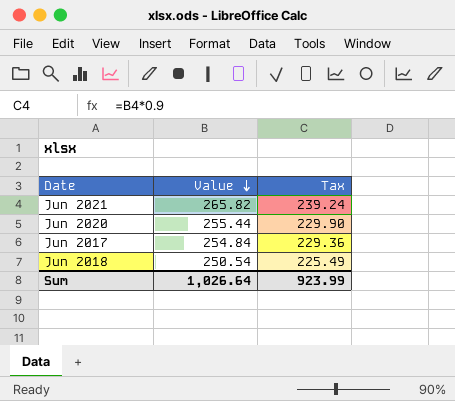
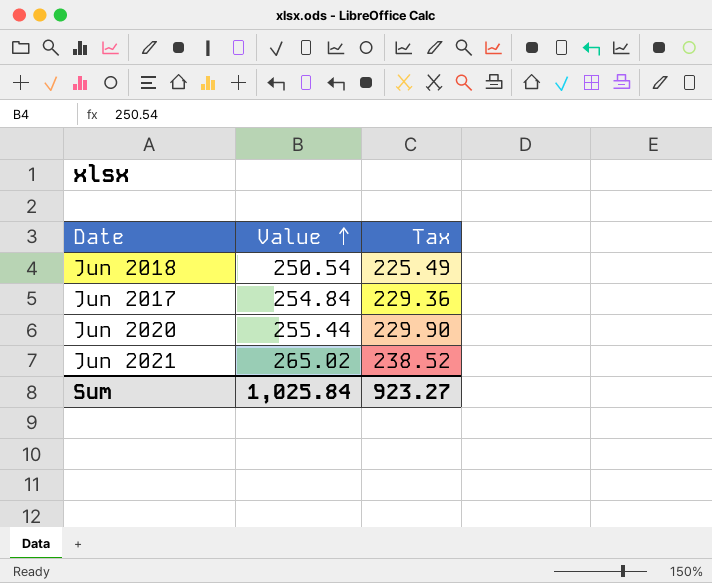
row order: Value descending -> Value ascending
Jun 2021 | Value: 265.82 -> 265.02
Jun 2021 | Tax: 239.24 -> 238.52
Sum | Value: 1,026.64 -> 1,025.84
Sum | Tax: 923.99 -> 923.27

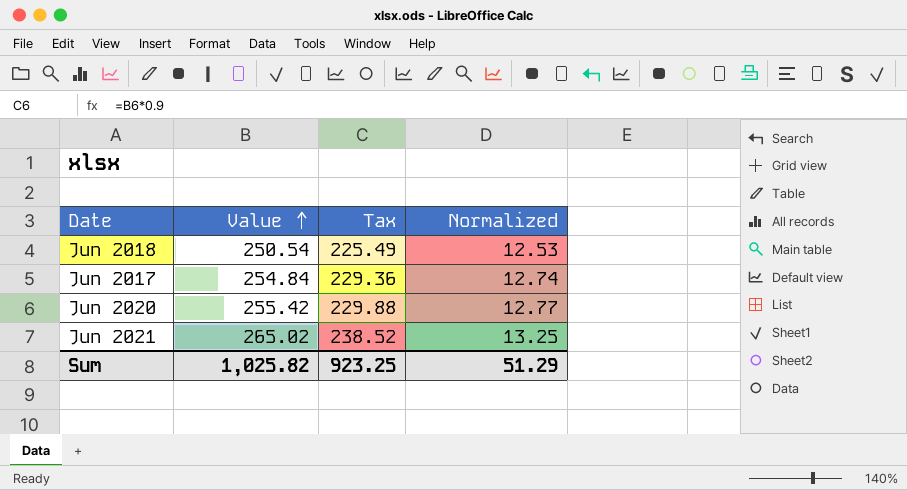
column Normalized | formula: none -> [Value] * 0.05
Jun 2020 | Value: 255.44 -> 255.42
Jun 2020 | Tax: 229.90 -> 229.88
Sum | Value: 1,025.84 -> 1,025.82
Sum | Tax: 923.27 -> 923.25

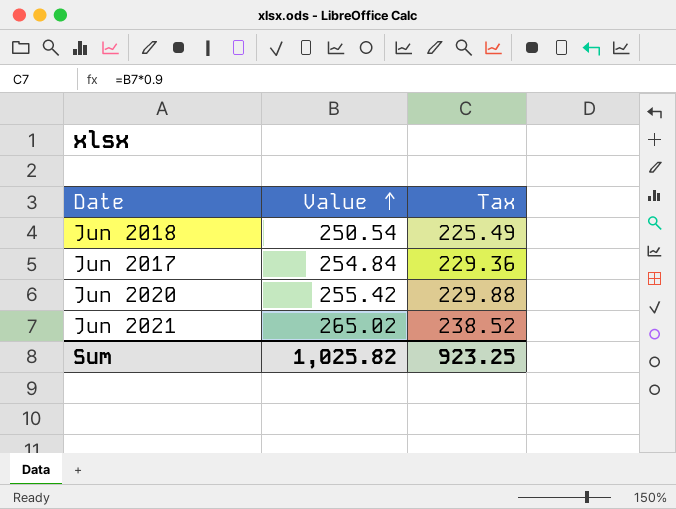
column Normalized | formula: [Value] * 0.05 -> none

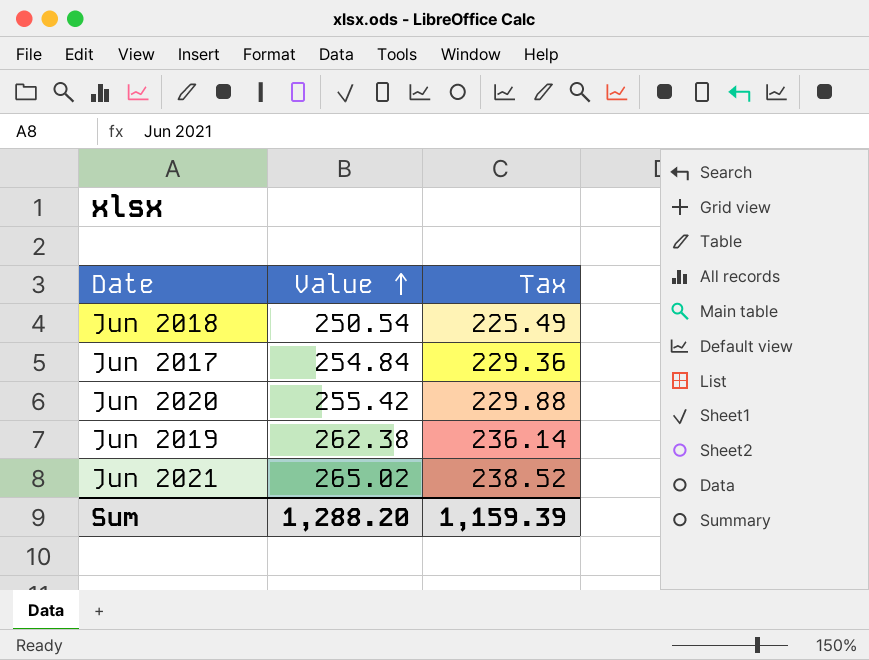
row Jun 2019: none -> 262.38 | 236.14
Sum | Value: 1,025.82 -> 1,288.20
Sum | Tax: 923.25 -> 1,159.39

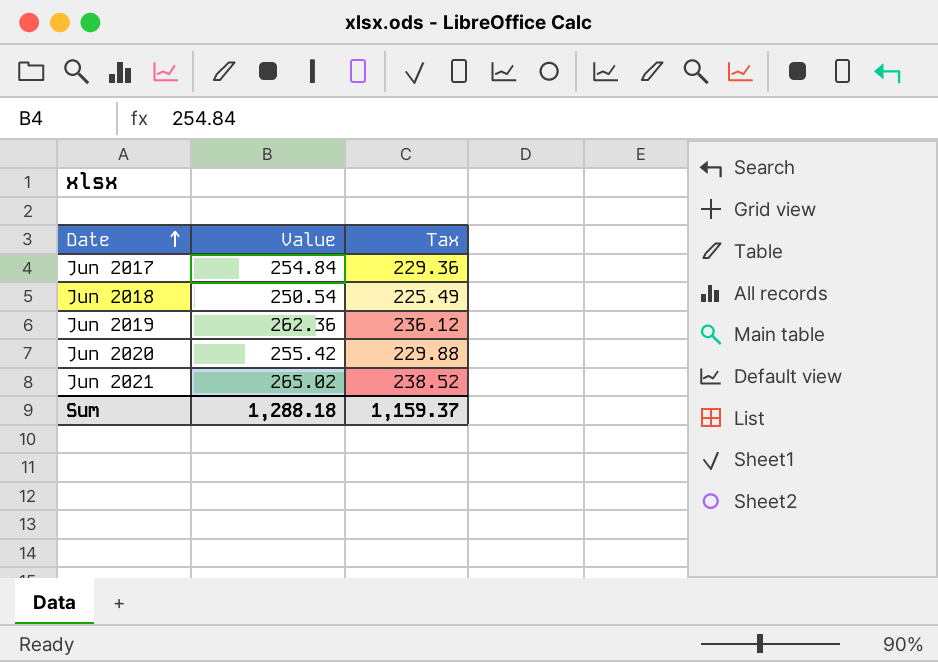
row order: Value ascending -> Date ascending
Jun 2019 | Value: 262.38 -> 262.36
Jun 2019 | Tax: 236.14 -> 236.12
Sum | Value: 1,288.20 -> 1,288.18
Sum | Tax: 1,159.39 -> 1,159.37

